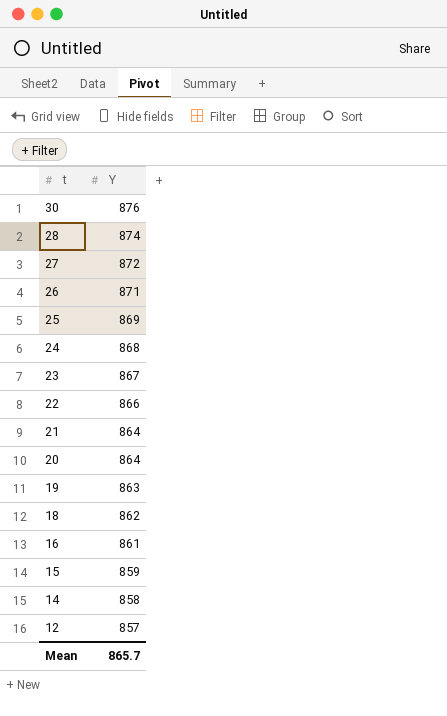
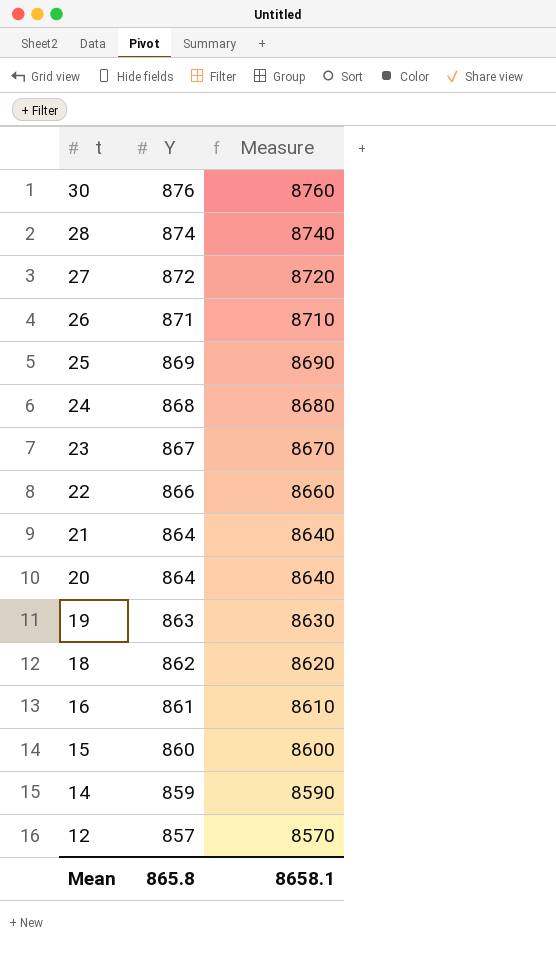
column Measure | formula: none -> [Y] * 10
15 | Y: 859 -> 860
14 | Y: 858 -> 859
Mean | Y: 865.7 -> 865.8

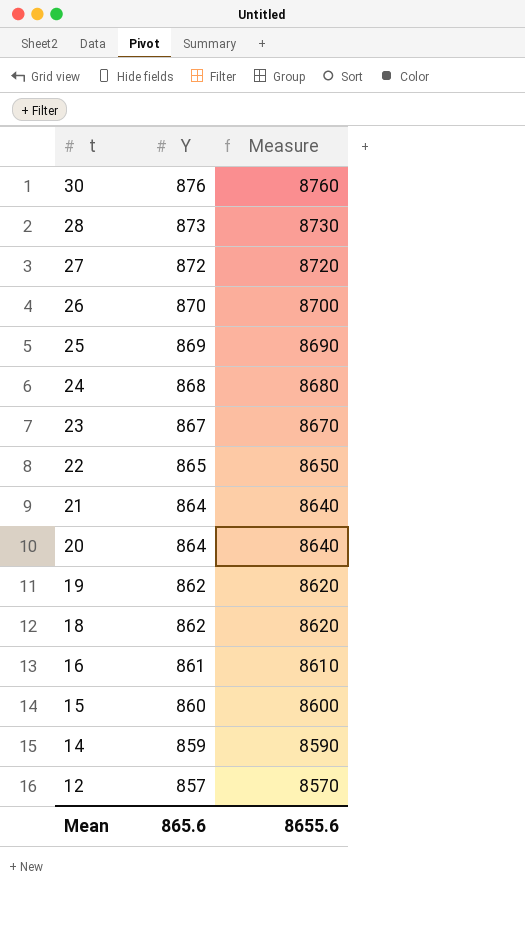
28 | Y: 874 -> 873
28 | Measure: 8740 -> 8730
26 | Y: 871 -> 870
26 | Measure: 8710 -> 8700
22 | Y: 866 -> 865
22 | Measure: 8660 -> 8650
19 | Y: 863 -> 862
19 | Measure: 8630 -> 8620
Mean | Y: 865.8 -> 865.6
Mean | Measure: 8658.1 -> 8655.6

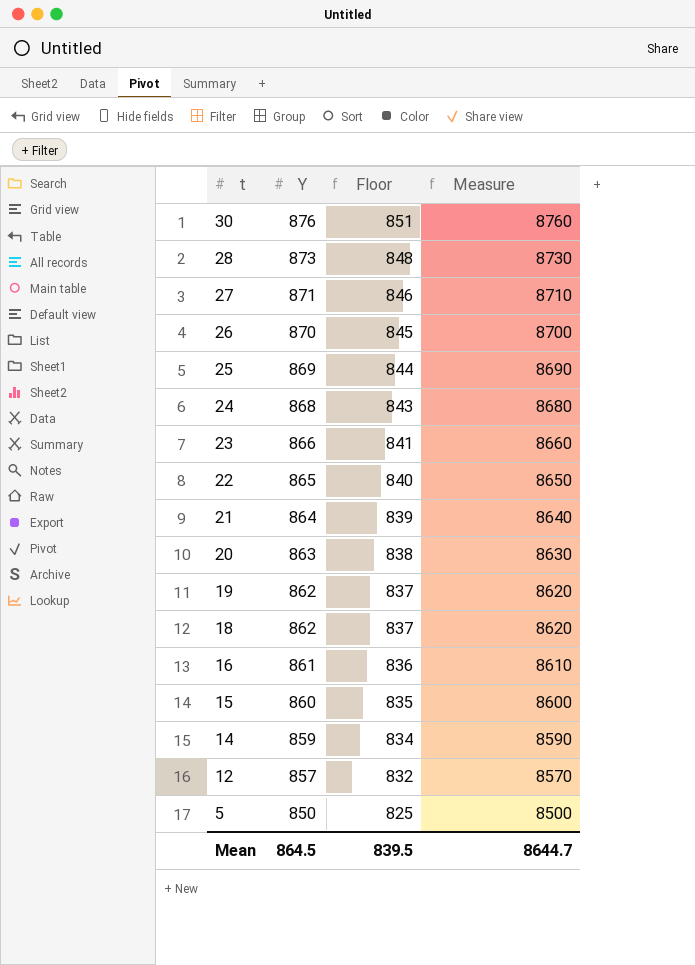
column Floor | formula: none -> [Y] - 25
27 | Y: 872 -> 871
27 | Measure: 8720 -> 8710
23 | Y: 867 -> 866
23 | Measure: 8670 -> 8660
20 | Y: 864 -> 863
20 | Measure: 8640 -> 8630
row 5: none -> 850 | 825 | 8500
Mean | Y: 865.6 -> 864.5
Mean | Measure: 8655.6 -> 8644.7

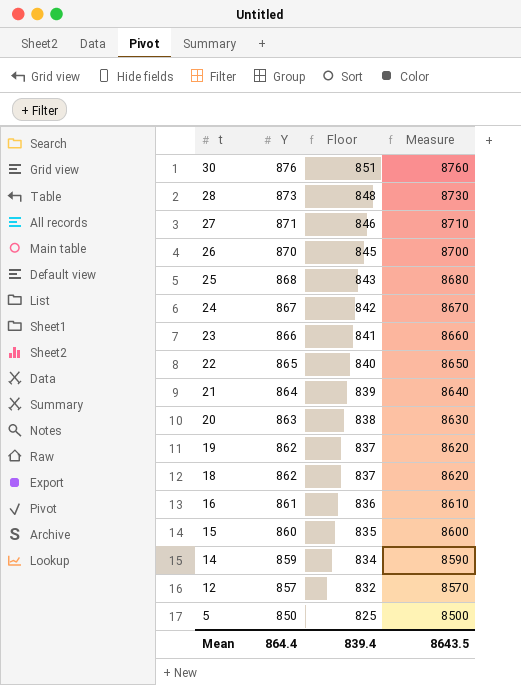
25 | Y: 869 -> 868
25 | Floor: 844 -> 843
25 | Measure: 8690 -> 8680
24 | Y: 868 -> 867
24 | Floor: 843 -> 842
24 | Measure: 8680 -> 8670
Mean | Y: 864.5 -> 864.4
Mean | Floor: 839.5 -> 839.4
Mean | Measure: 8644.7 -> 8643.5

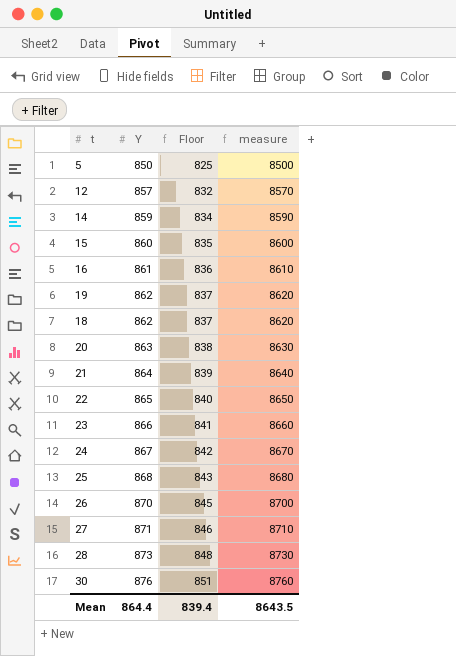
row order: t descending -> Y ascending
column name: Measure -> measure

